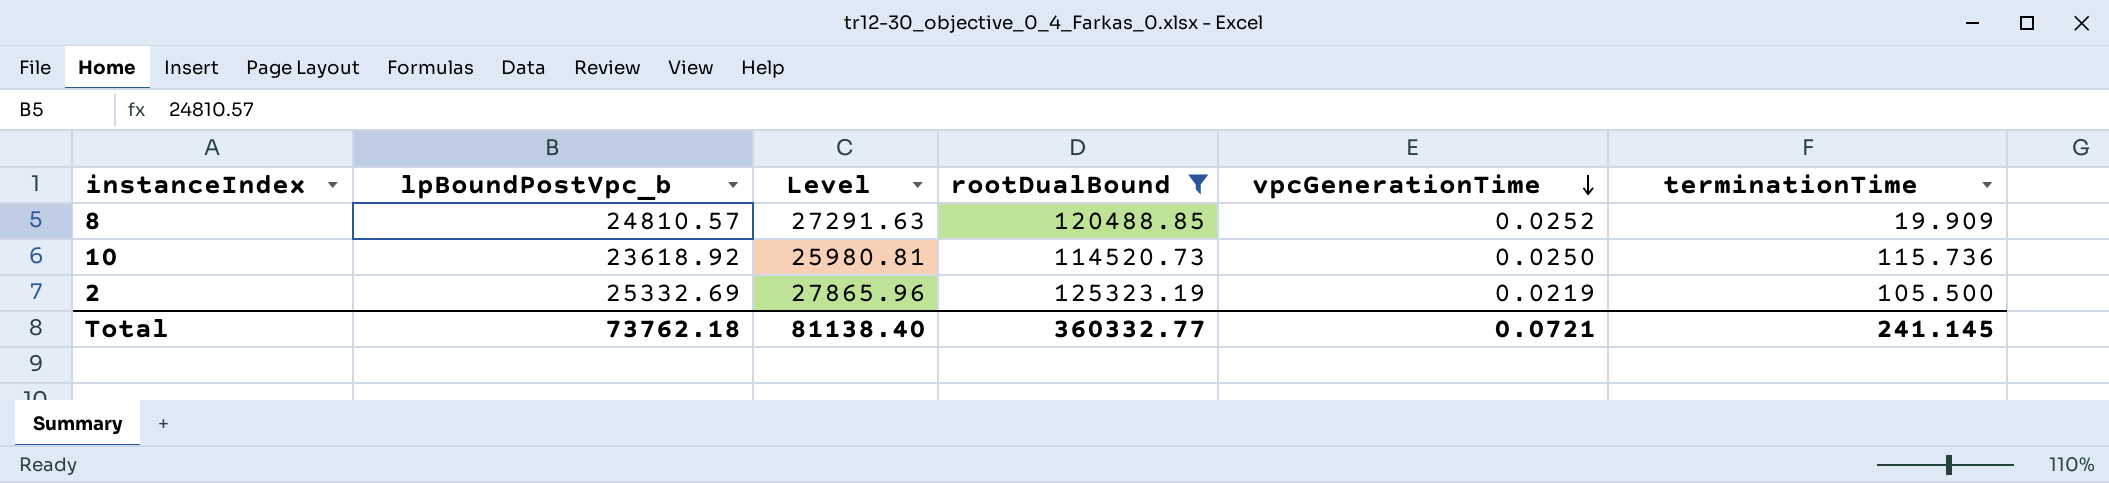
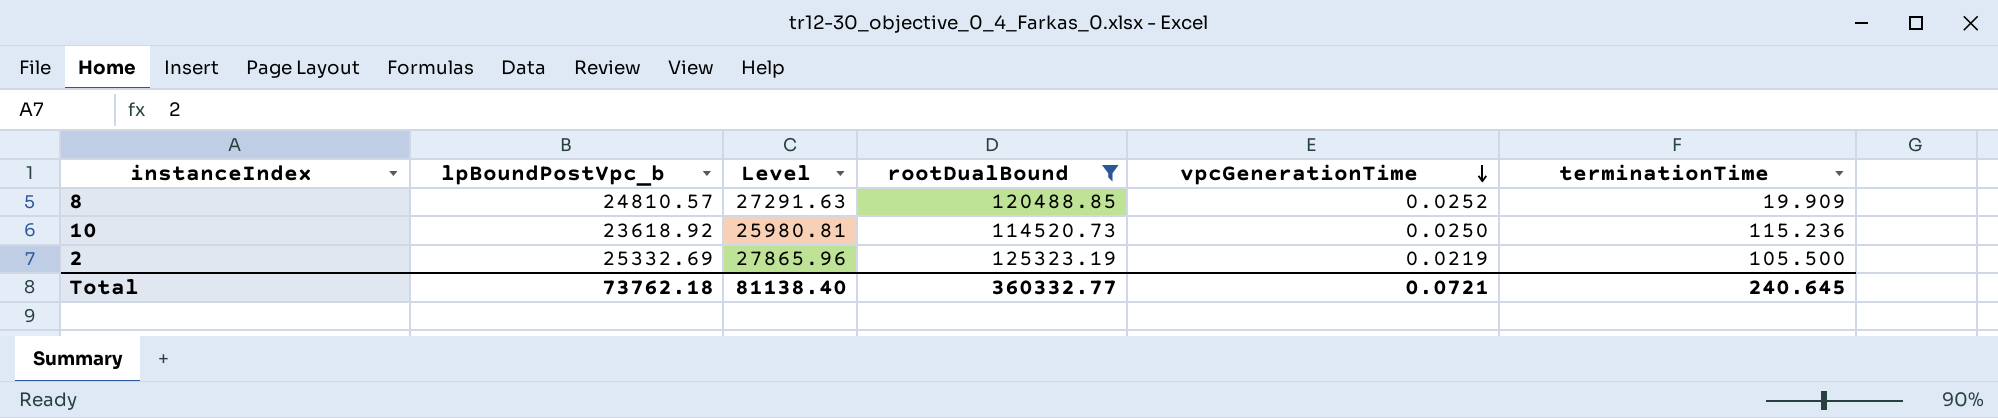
10 | terminationTime: 115.736 -> 115.236
Total | terminationTime: 241.145 -> 240.645

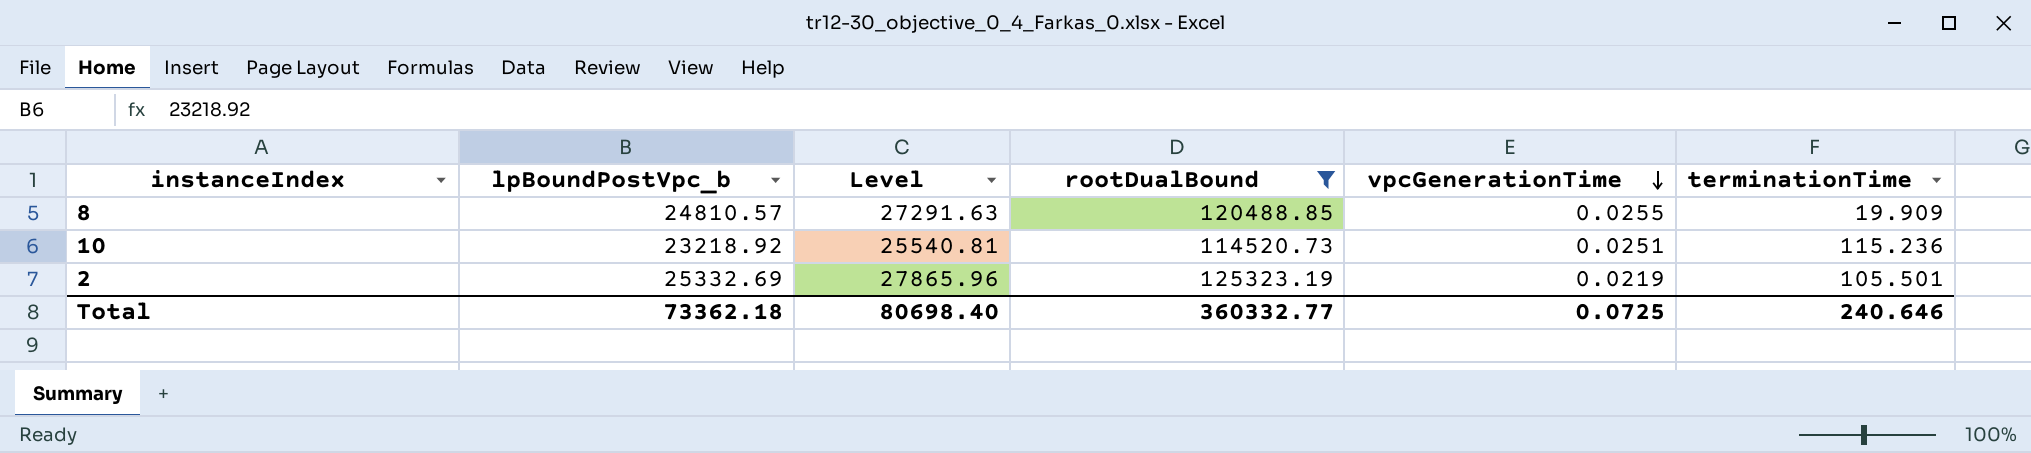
8 | vpcGenerationTime: 0.0252 -> 0.0255
10 | lpBoundPostVpc_b: 23618.92 -> 23218.92
10 | Level: 25980.81 -> 25540.81
10 | vpcGenerationTime: 0.0250 -> 0.0251
2 | terminationTime: 105.500 -> 105.501
Total | lpBoundPostVpc_b: 73762.18 -> 73362.18
Total | Level: 81138.40 -> 80698.40
Total | vpcGenerationTime: 0.0721 -> 0.0725
Total | terminationTime: 240.645 -> 240.646

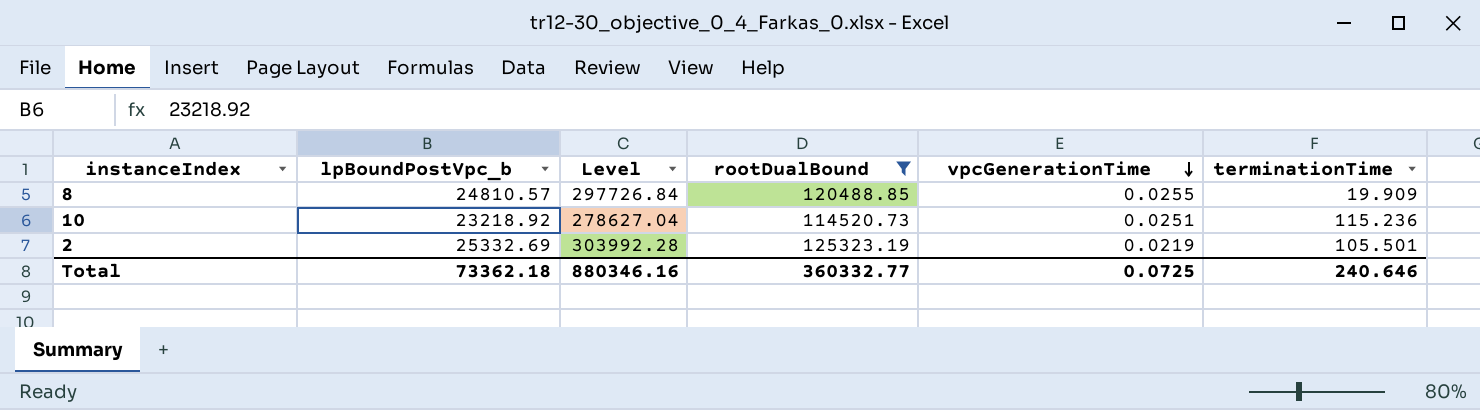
column Level | formula: [lpBoundPostVpc_b] * 1.1 -> [lpBoundPostVpc_b] * 12
Total | Level: 80698.40 -> 880346.16

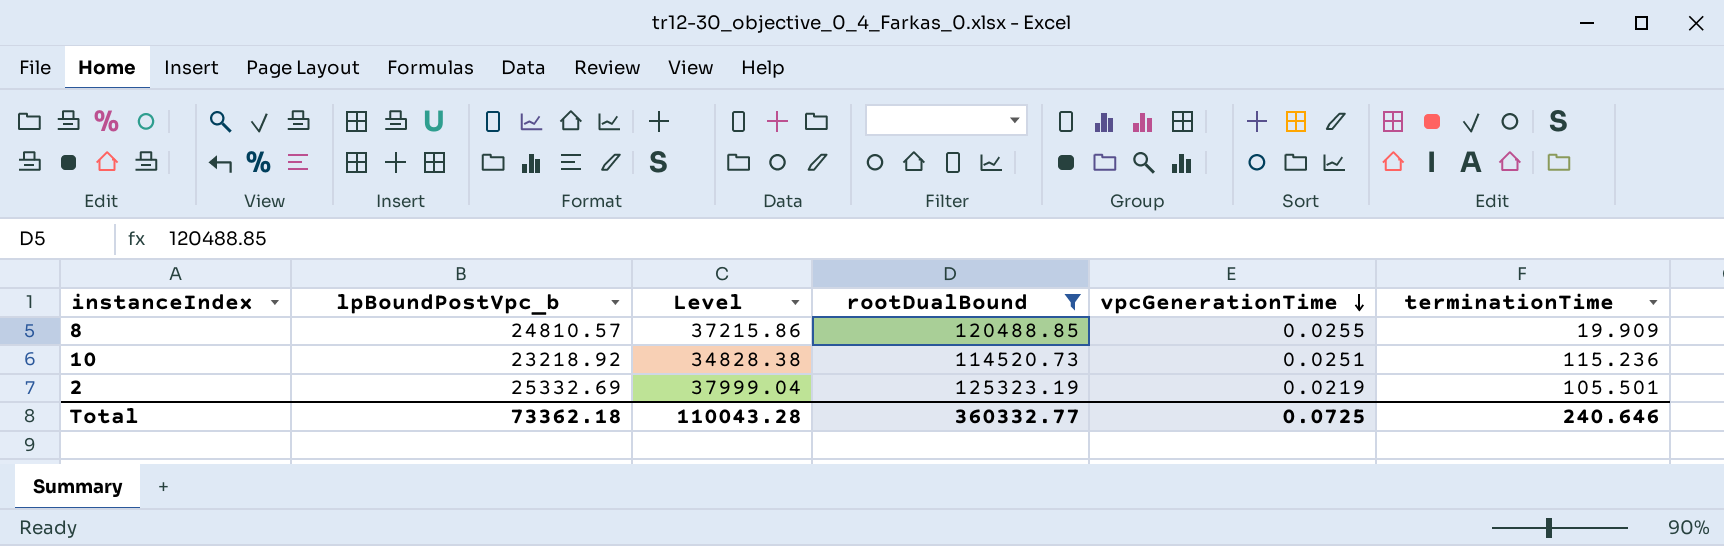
column Level | formula: [lpBoundPostVpc_b] * 12 -> [lpBoundPostVpc_b] * 1.5
Total | Level: 880346.16 -> 110043.28

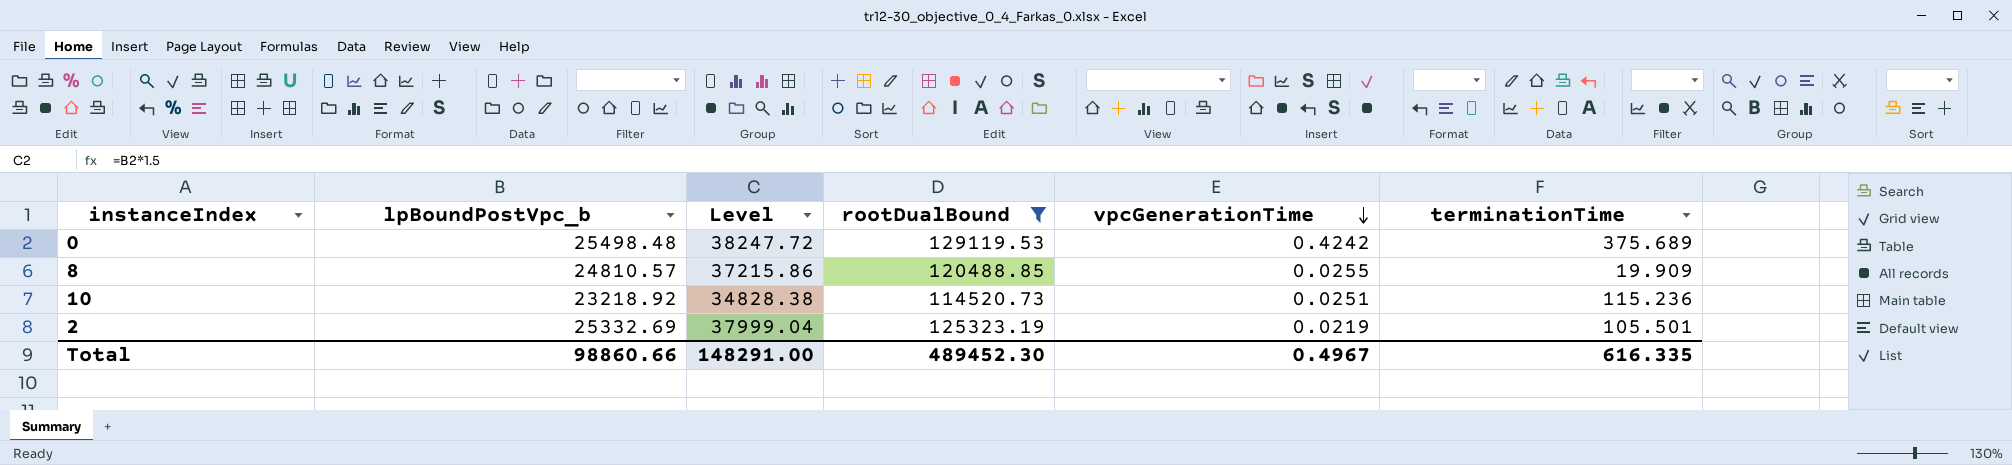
row 0: none -> 25498.48 | 38247.72 | 129119.53 | 0.4242 | 375.689
Total | lpBoundPostVpc_b: 73362.18 -> 98860.66
Total | Level: 110043.28 -> 148291.00
Total | rootDualBound: 360332.77 -> 489452.30
Total | vpcGenerationTime: 0.0725 -> 0.4967
Total | terminationTime: 240.646 -> 616.335

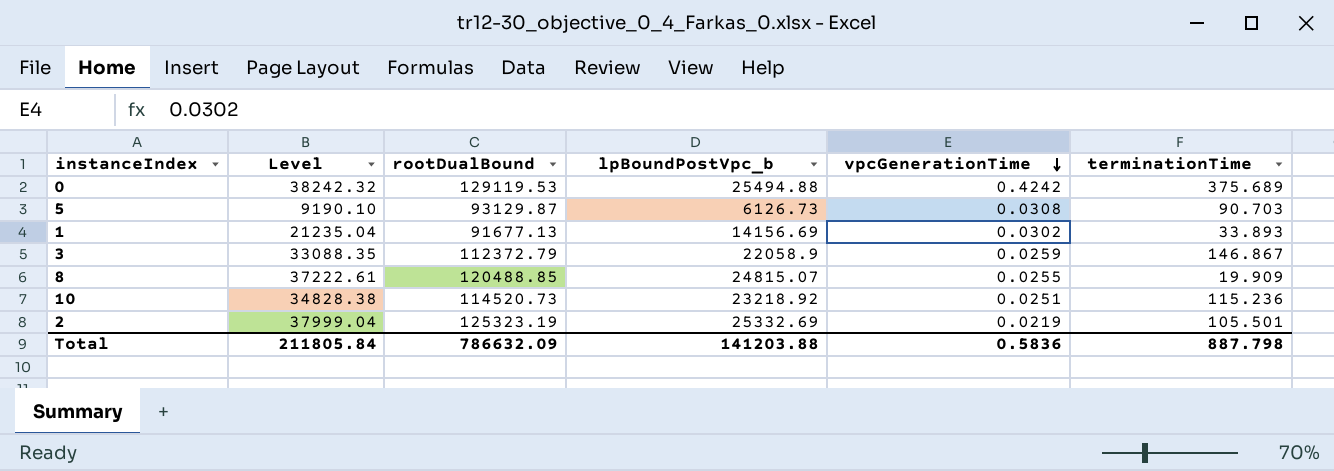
filter: rootDualBound >= 114520.73 -> none
column lpBoundPostVpc_b | position: 2 -> 4
0 | Level: 38247.72 -> 38242.32
0 | lpBoundPostVpc_b: 25498.48 -> 25494.88
8 | Level: 37215.86 -> 37222.61
8 | lpBoundPostVpc_b: 24810.57 -> 24815.07
Total | Level: 148291.00 -> 211805.84
Total | rootDualBound: 489452.30 -> 786632.09
Total | lpBoundPostVpc_b: 98860.66 -> 141203.88
Total | vpcGenerationTime: 0.4967 -> 0.5836
Total | terminationTime: 616.335 -> 887.798

